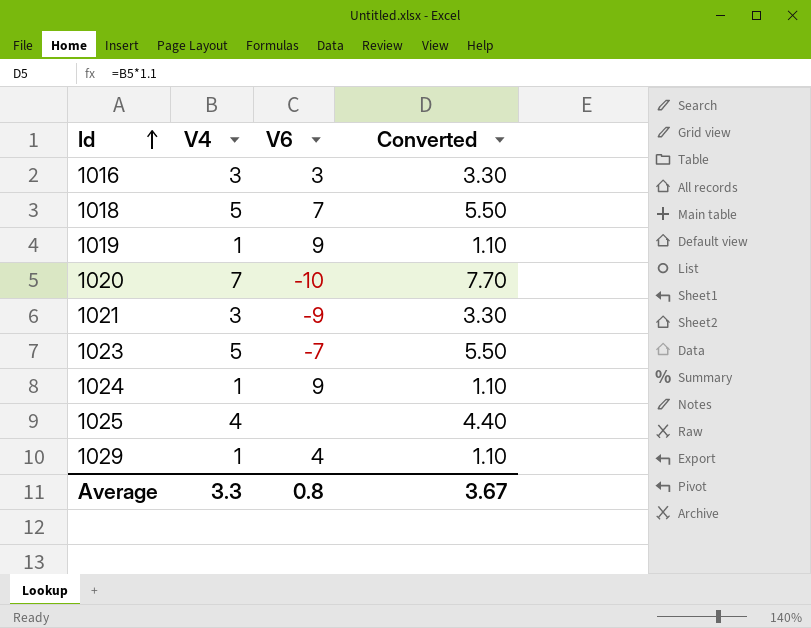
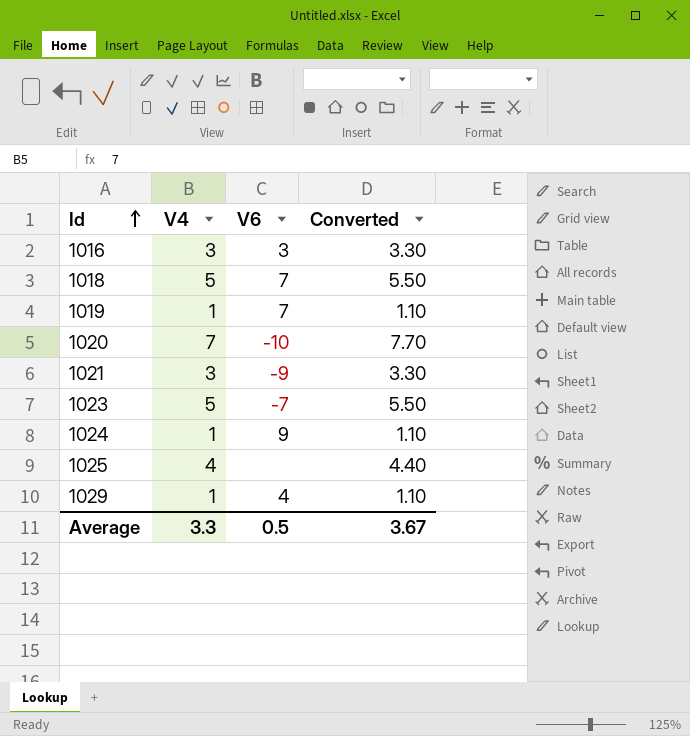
1019 | V6: 9 -> 7
Average | V6: 0.8 -> 0.5

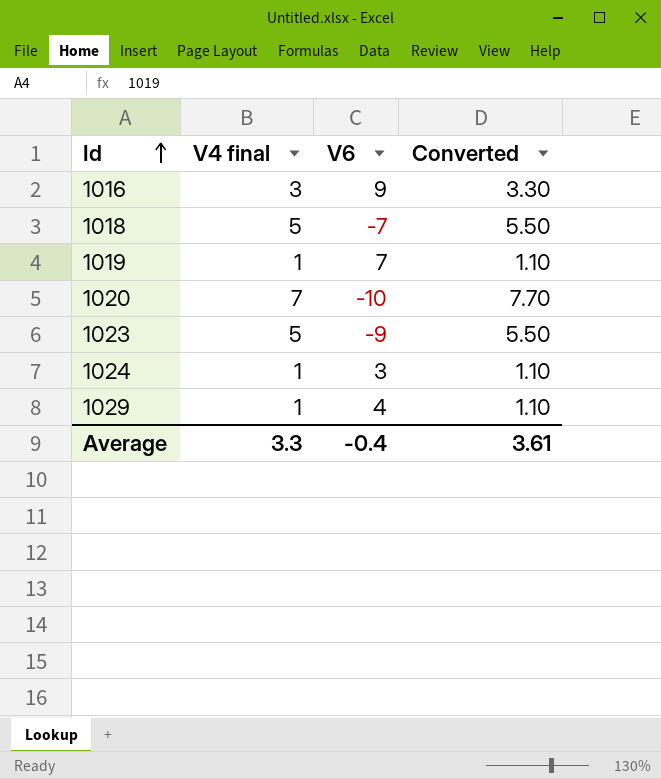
column name: V4 -> V4 final
row 1021: 3 | -9 | 3.30 -> none
row 1025: 4 | none | 4.40 -> none
1016 | V6: 3 -> 9
1018 | V6: 7 -> -7
1023 | V6: -7 -> -9
1024 | V6: 9 -> 3
Average | V6: 0.5 -> -0.4
Average | Converted: 3.67 -> 3.61

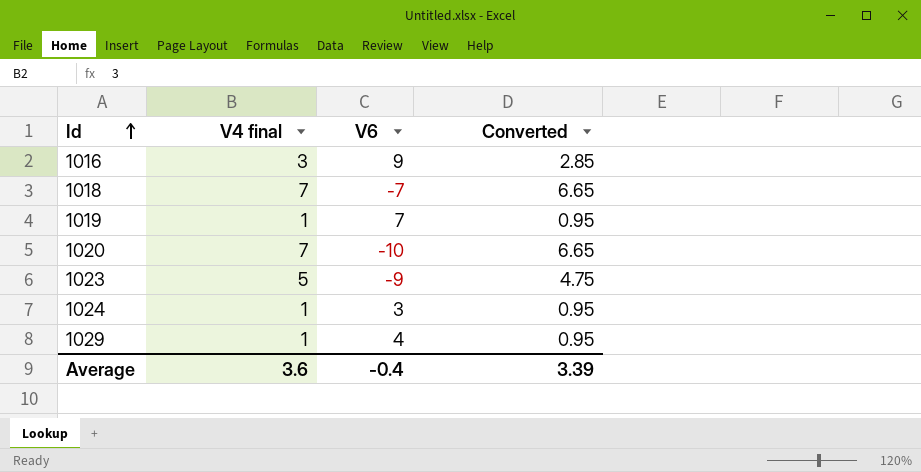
column Converted | formula: [V4 final] * 1.1 -> [V4 final] * 0.95
1018 | V4 final: 5 -> 7
Average | V4 final: 3.3 -> 3.6
Average | Converted: 3.61 -> 3.39

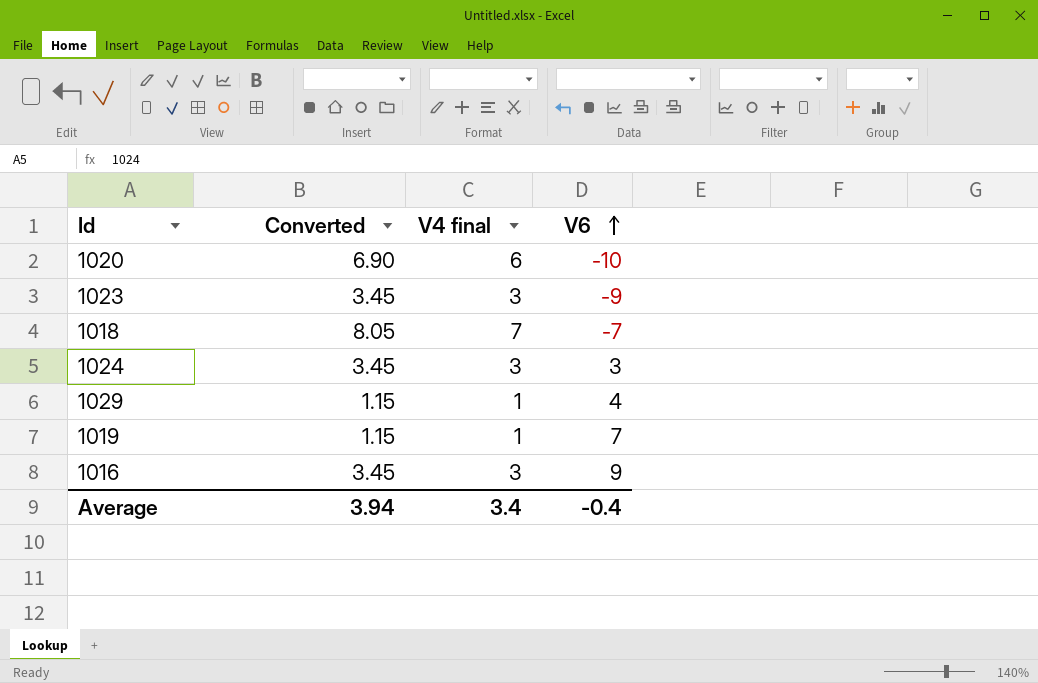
row order: Id ascending -> V6 ascending
column Converted | formula: [V4 final] * 0.95 -> [V4 final] * 1.15
column Converted | position: 4 -> 2
1020 | V4 final: 7 -> 6
1023 | V4 final: 5 -> 3
1024 | V4 final: 1 -> 3
Average | Converted: 3.39 -> 3.94
Average | V4 final: 3.6 -> 3.4

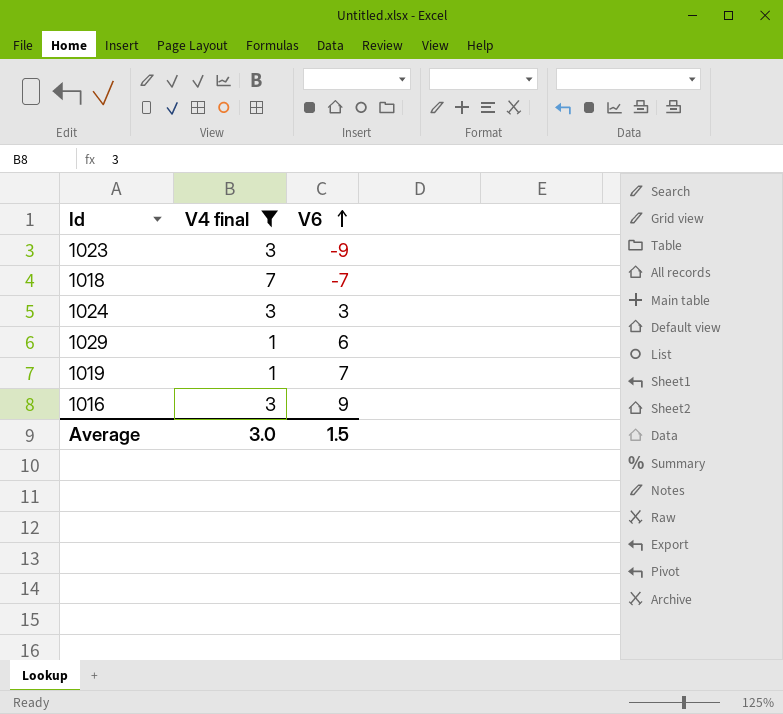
filter: none -> V4 final != 6
column Converted | formula: [V4 final] * 1.15 -> none
1029 | V6: 4 -> 6
Average | V4 final: 3.4 -> 3.0
Average | V6: -0.4 -> 1.5

